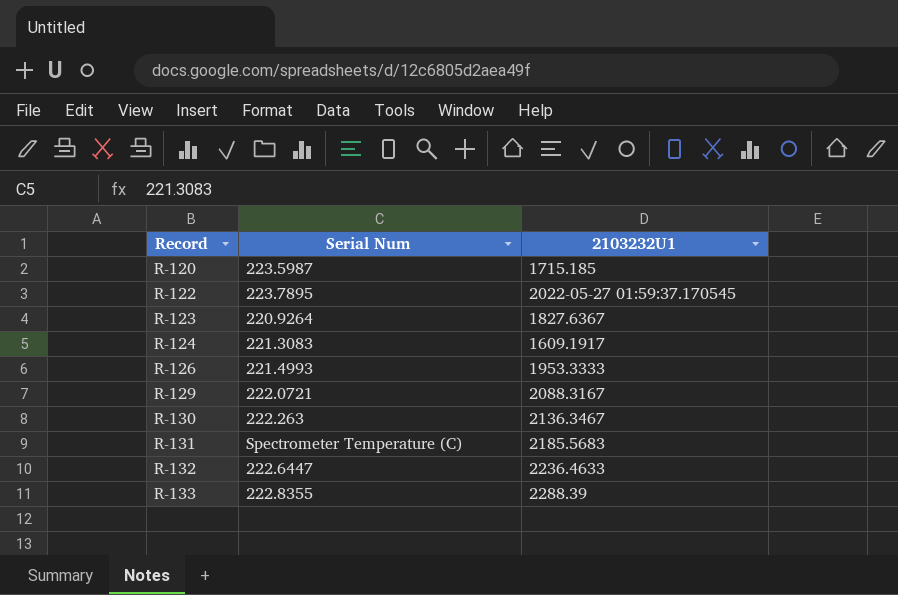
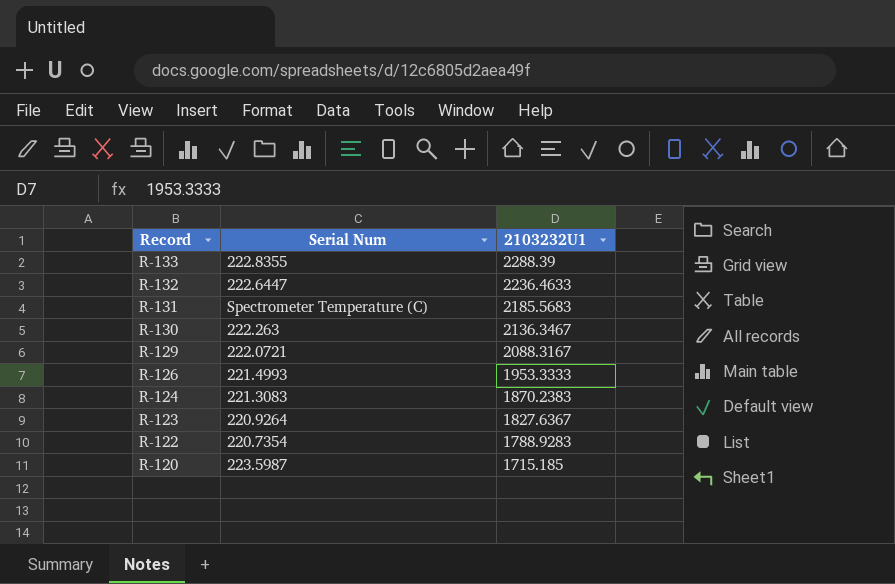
row order: Record ascending -> Record descending
R-124 | 2103232U1: 1609.1917 -> 1870.2383
R-122 | Serial Num: 223.7895 -> 220.7354
R-122 | 2103232U1: 2022-05-27 01:59:37.170545 -> 1788.9283

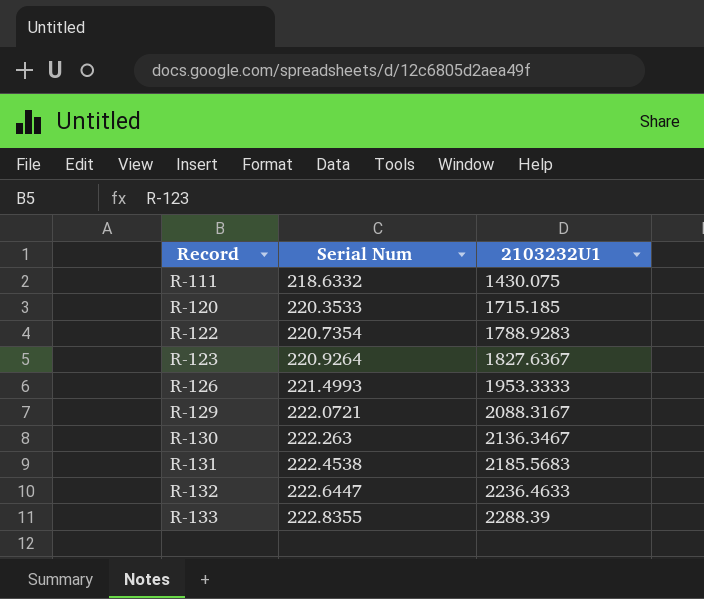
row order: Record descending -> Record ascending
row R-124: 221.3083 | 1870.2383 -> none
row R-111: none -> 218.6332 | 1430.075
R-120 | Serial Num: 223.5987 -> 220.3533
R-131 | Serial Num: Spectrometer Temperature (C) -> 222.4538

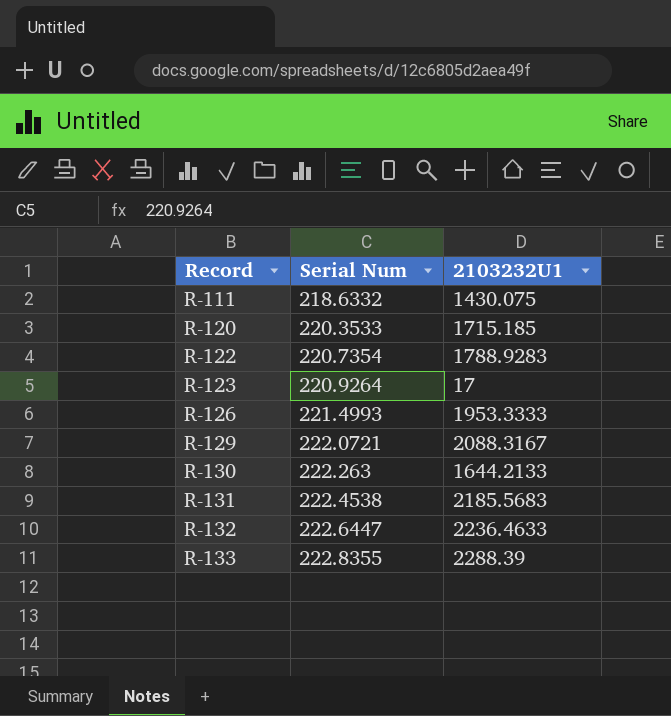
R-123 | 2103232U1: 1827.6367 -> 17
R-130 | 2103232U1: 2136.3467 -> 1644.2133

